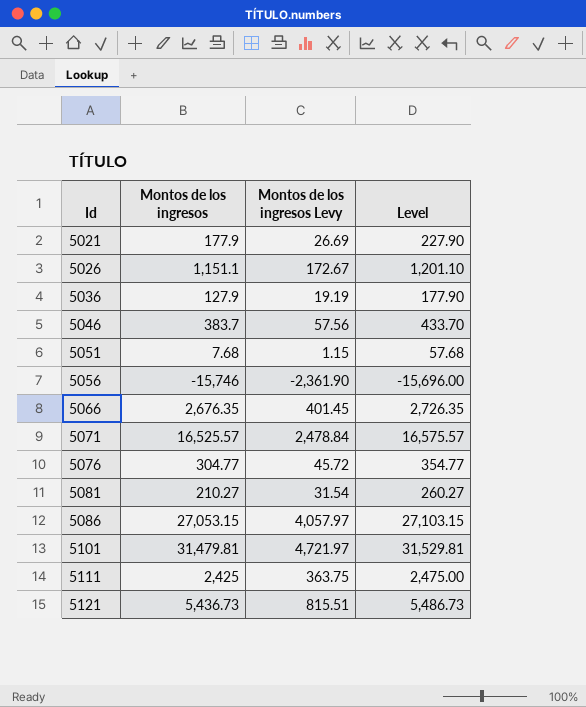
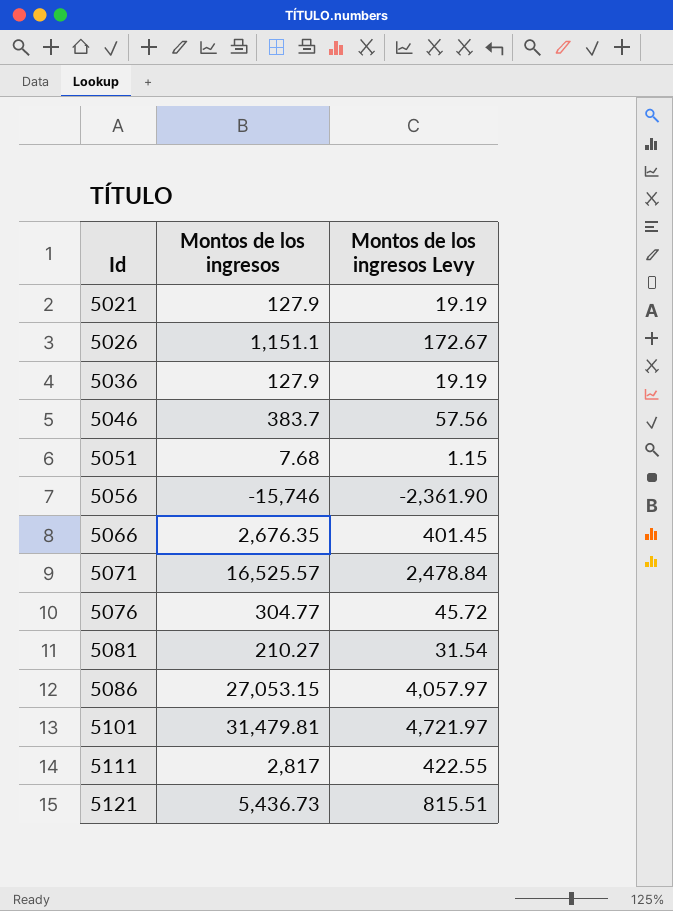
column Level | formula: [Montos de los ingresos] + 50 -> none
5021 | Montos de los ingresos: 177.9 -> 127.9
5021 | Montos de los ingresos Levy: 26.69 -> 19.19
5111 | Montos de los ingresos: 2,425 -> 2,817
5111 | Montos de los ingresos Levy: 363.75 -> 422.55

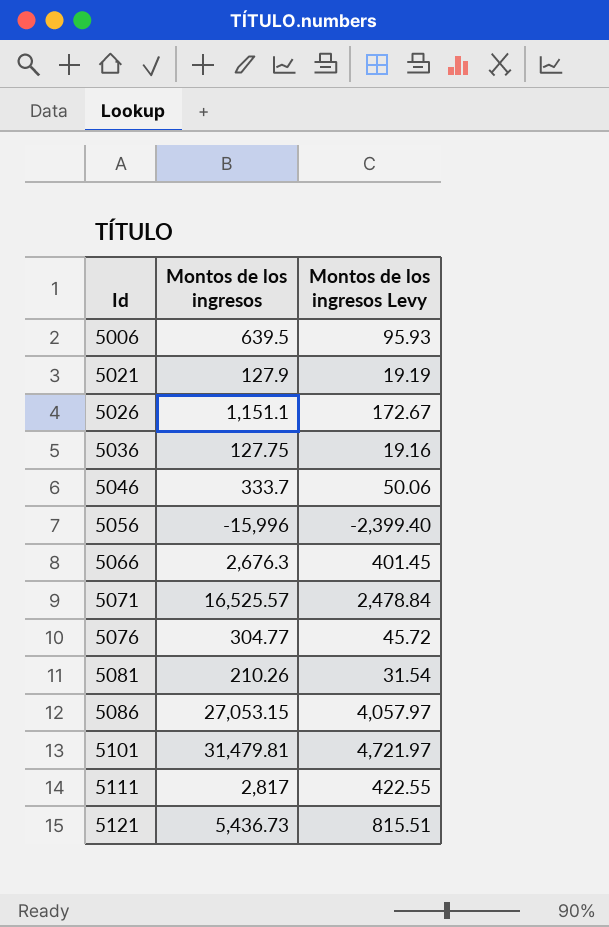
row 5051: 7.68 | 1.15 -> none
row 5006: none -> 639.5 | 95.93
5036 | Montos de los ingresos: 127.9 -> 127.75
5036 | Montos de los ingresos Levy: 19.19 -> 19.16
5046 | Montos de los ingresos: 383.7 -> 333.7
5046 | Montos de los ingresos Levy: 57.56 -> 50.06
5056 | Montos de los ingresos: -15,746 -> -15,996
5056 | Montos de los ingresos Levy: -2,361.90 -> -2,399.40
5066 | Montos de los ingresos: 2,676.35 -> 2,676.3
5081 | Montos de los ingresos: 210.27 -> 210.26

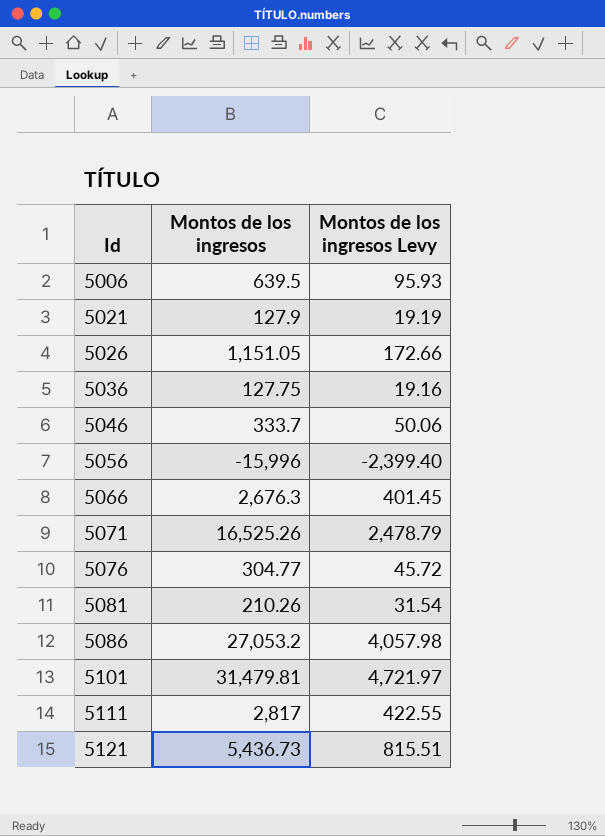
5026 | Montos de los ingresos: 1,151.1 -> 1,151.05
5026 | Montos de los ingresos Levy: 172.67 -> 172.66
5071 | Montos de los ingresos: 16,525.57 -> 16,525.26
5071 | Montos de los ingresos Levy: 2,478.84 -> 2,478.79
5086 | Montos de los ingresos: 27,053.15 -> 27,053.2
5086 | Montos de los ingresos Levy: 4,057.97 -> 4,057.98

